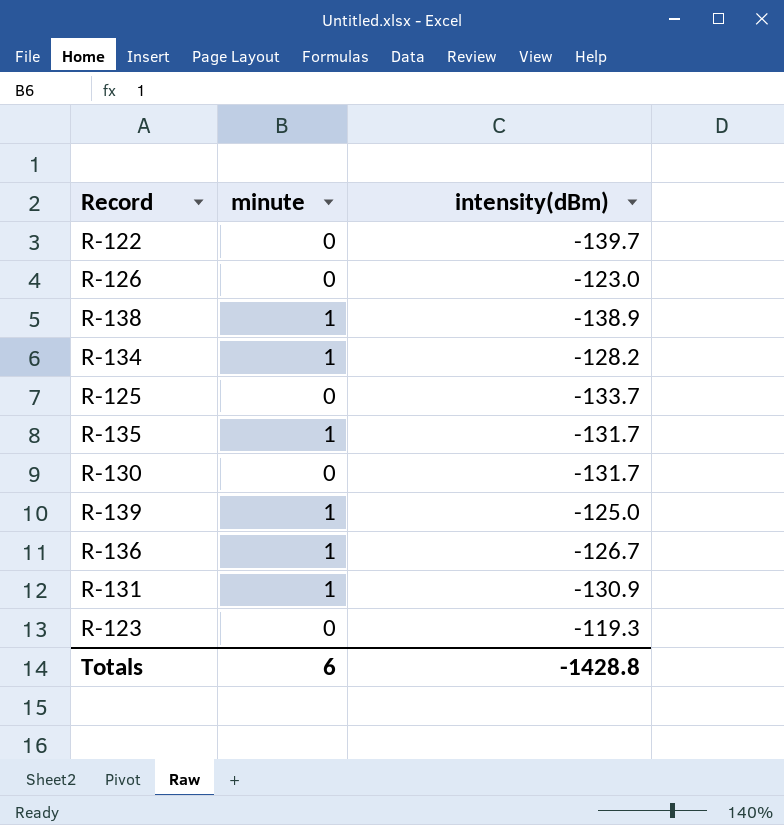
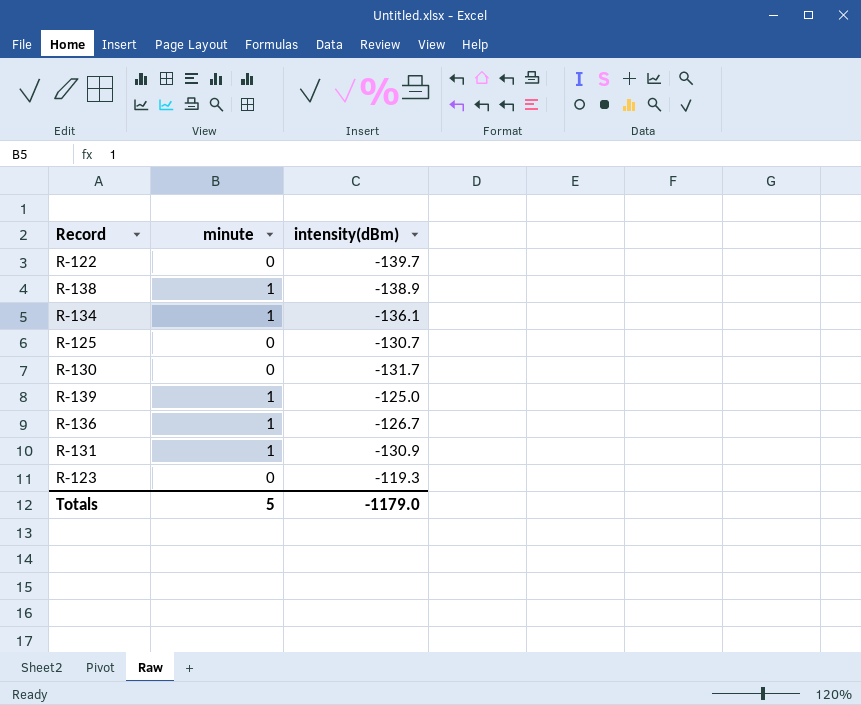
row R-126: 0 | -123.0 -> none
row R-135: 1 | -131.7 -> none
R-134 | intensity(dBm): -128.2 -> -136.1
R-125 | intensity(dBm): -133.7 -> -130.7
Totals | minute: 6 -> 5
Totals | intensity(dBm): -1428.8 -> -1179.0

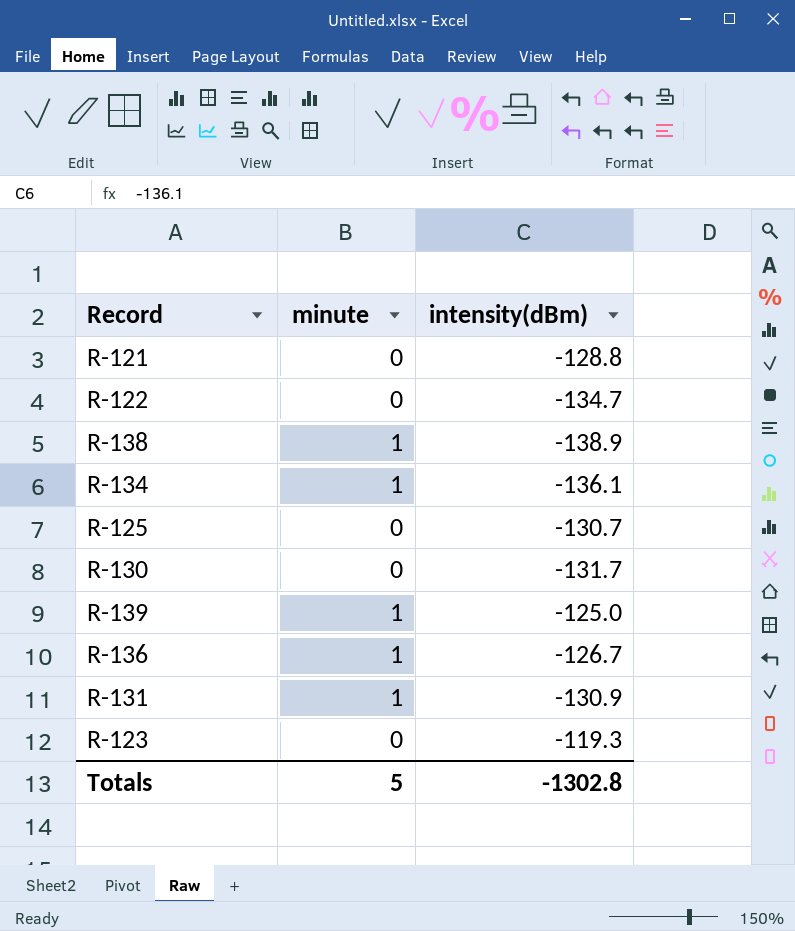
row R-121: none -> 0 | -128.8
R-122 | intensity(dBm): -139.7 -> -134.7
Totals | intensity(dBm): -1179.0 -> -1302.8

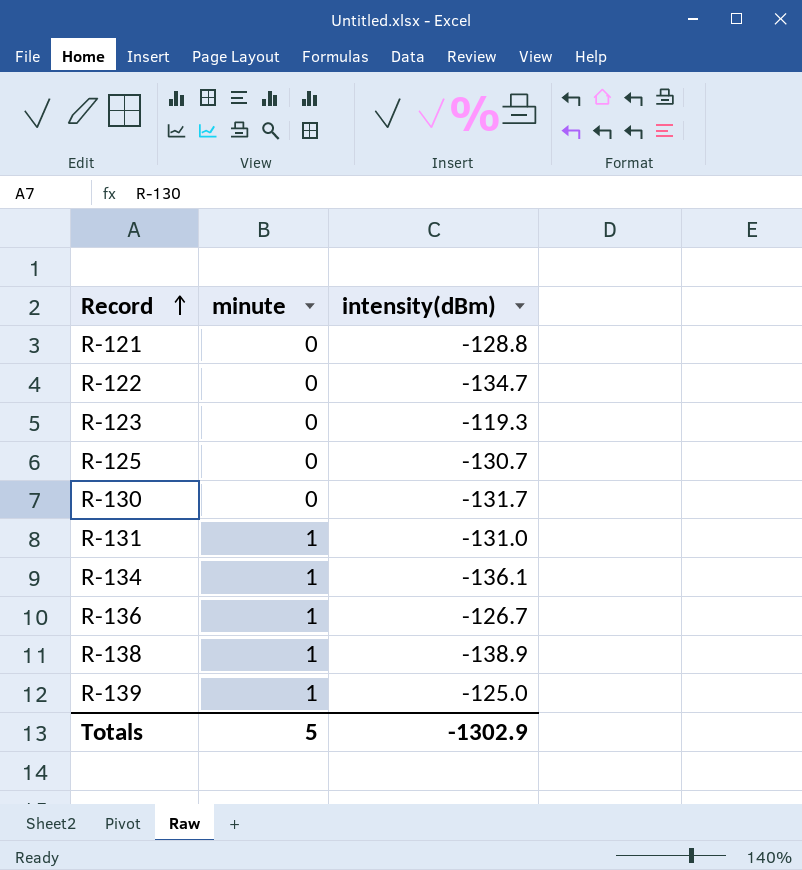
row order: none -> Record ascending
R-131 | intensity(dBm): -130.9 -> -131.0
Totals | intensity(dBm): -1302.8 -> -1302.9

